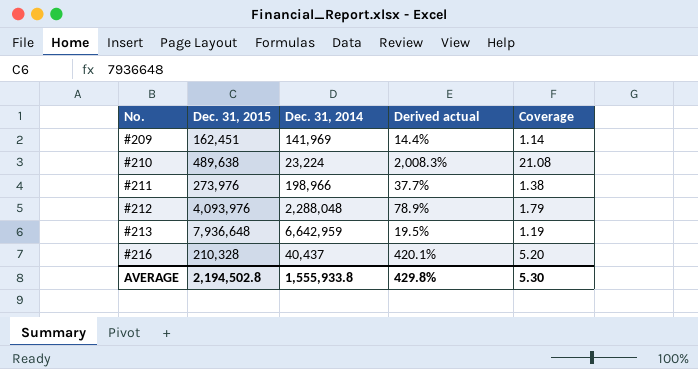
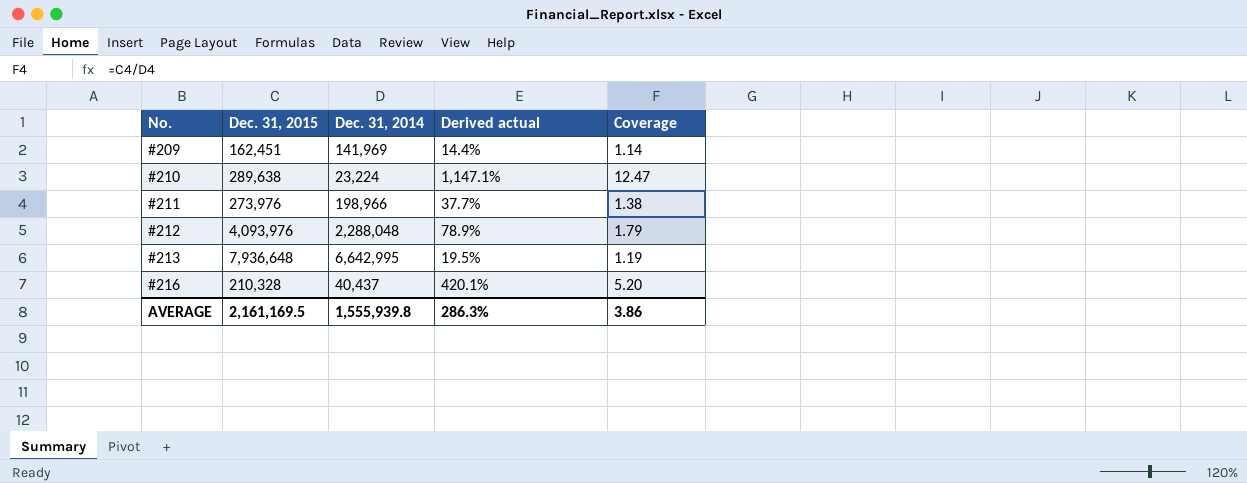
#210 | Dec. 31, 2015: 489,638 -> 289,638
#210 | Derived actual: 2,008.3% -> 1,147.1%
#210 | Coverage: 21.08 -> 12.47
#213 | Dec. 31, 2014: 6,642,959 -> 6,642,995
AVERAGE | Dec. 31, 2015: 2,194,502.8 -> 2,161,169.5
AVERAGE | Dec. 31, 2014: 1,555,933.8 -> 1,555,939.8
AVERAGE | Derived actual: 429.8% -> 286.3%
AVERAGE | Coverage: 5.30 -> 3.86

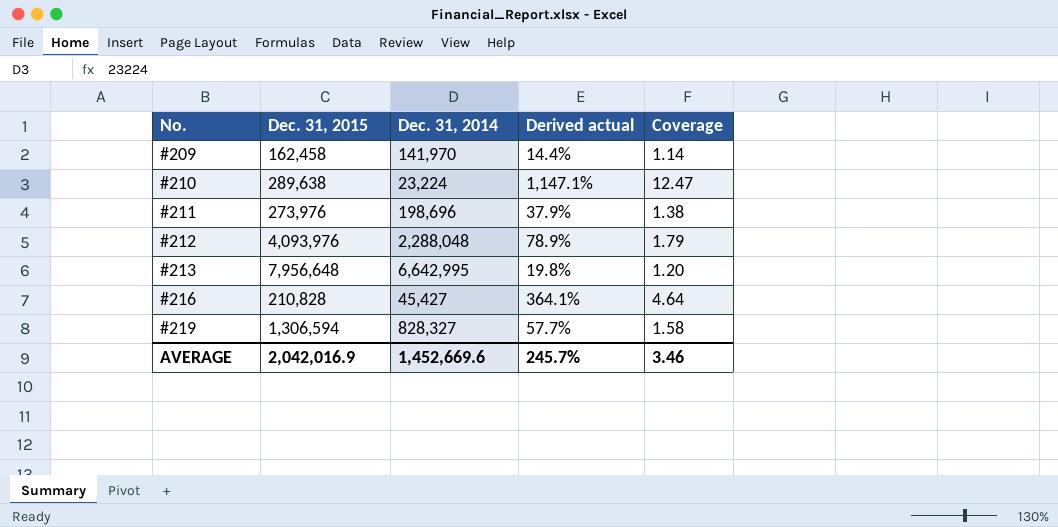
#209 | Dec. 31, 2015: 162,451 -> 162,458
#209 | Dec. 31, 2014: 141,969 -> 141,970
#211 | Dec. 31, 2014: 198,966 -> 198,696
#211 | Derived actual: 37.7% -> 37.9%
#213 | Dec. 31, 2015: 7,936,648 -> 7,956,648
#213 | Derived actual: 19.5% -> 19.8%
#213 | Coverage: 1.19 -> 1.20
#216 | Dec. 31, 2015: 210,328 -> 210,828
#216 | Dec. 31, 2014: 40,437 -> 45,427
#216 | Derived actual: 420.1% -> 364.1%
#216 | Coverage: 5.20 -> 4.64
row #219: none -> 1,306,594 | 828,327 | 57.7% | 1.58
AVERAGE | Dec. 31, 2015: 2,161,169.5 -> 2,042,016.9
AVERAGE | Dec. 31, 2014: 1,555,939.8 -> 1,452,669.6
AVERAGE | Derived actual: 286.3% -> 245.7%
AVERAGE | Coverage: 3.86 -> 3.46

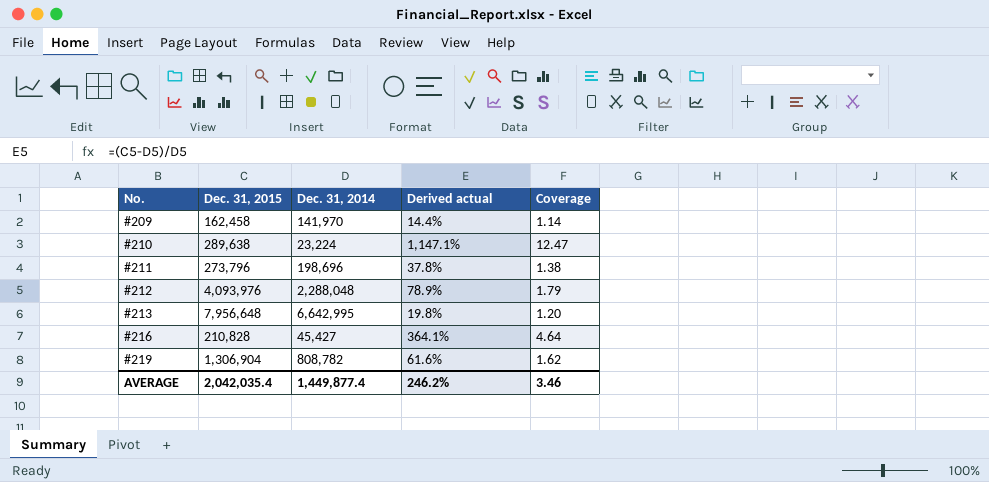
#211 | Dec. 31, 2015: 273,976 -> 273,796
#211 | Derived actual: 37.9% -> 37.8%
#219 | Dec. 31, 2015: 1,306,594 -> 1,306,904
#219 | Dec. 31, 2014: 828,327 -> 808,782
#219 | Derived actual: 57.7% -> 61.6%
#219 | Coverage: 1.58 -> 1.62
AVERAGE | Dec. 31, 2015: 2,042,016.9 -> 2,042,035.4
AVERAGE | Dec. 31, 2014: 1,452,669.6 -> 1,449,877.4
AVERAGE | Derived actual: 245.7% -> 246.2%

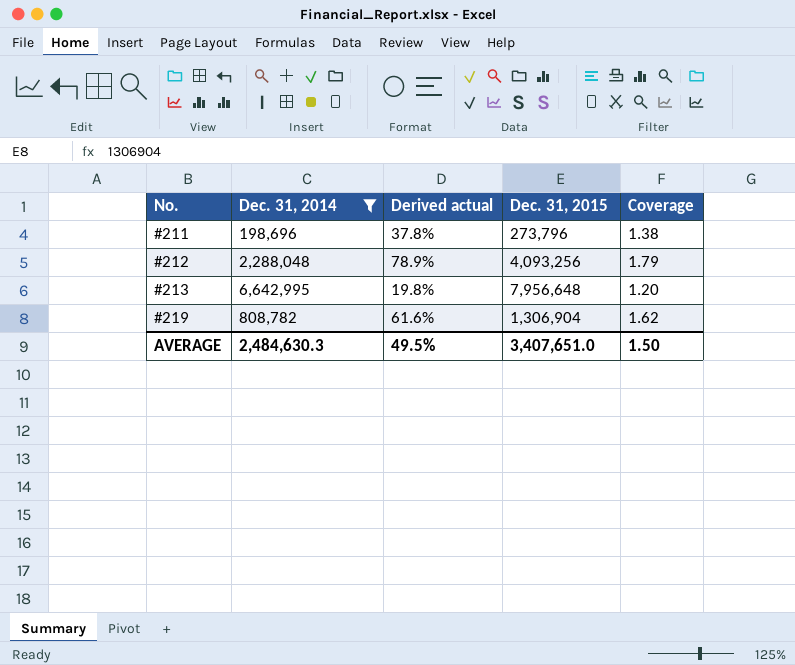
filter: none -> Dec. 31, 2014 >= 198,696
column Dec. 31, 2015 | position: 2 -> 4
#212 | Dec. 31, 2015: 4,093,976 -> 4,093,256
AVERAGE | Dec. 31, 2014: 1,449,877.4 -> 2,484,630.3
AVERAGE | Derived actual: 246.2% -> 49.5%
AVERAGE | Dec. 31, 2015: 2,042,035.4 -> 3,407,651.0
AVERAGE | Coverage: 3.46 -> 1.50

